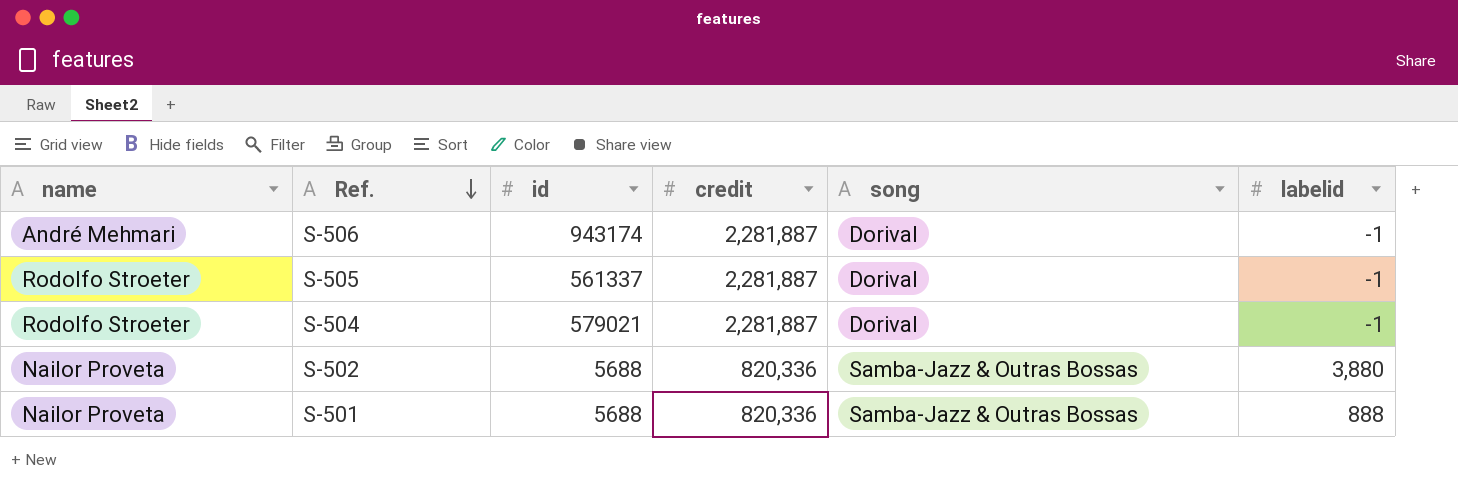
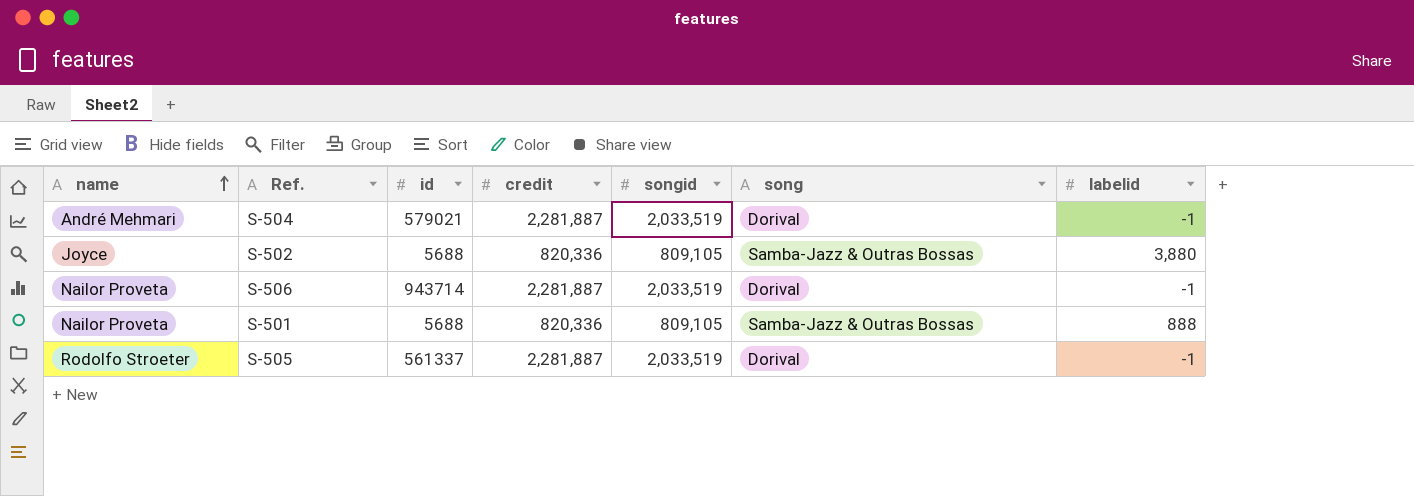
row order: Ref. descending -> name ascending
column songid | position: none -> 5
S-504 | name: Rodolfo Stroeter -> André Mehmari
S-502 | name: Nailor Proveta -> Joyce
S-506 | name: André Mehmari -> Nailor Proveta
S-506 | id: 943174 -> 943714

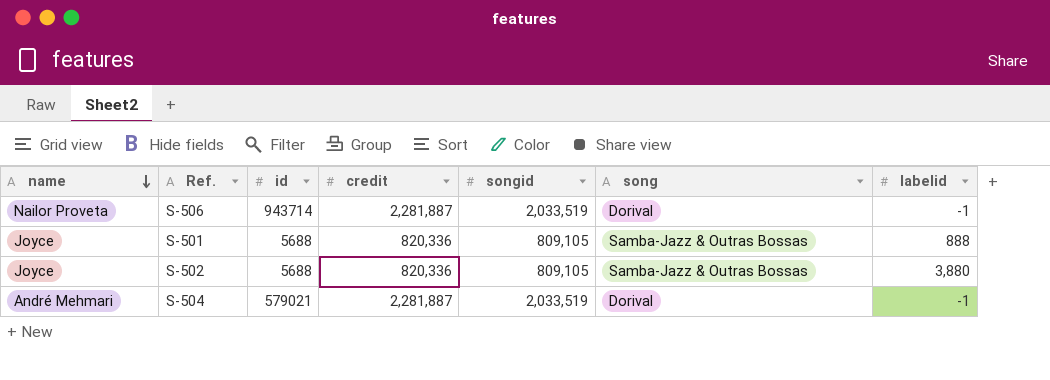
row order: name ascending -> name descending
row S-505: Rodolfo Stroeter | 561337 | 2,281,887 | 2,033,519 | Dorival | -1 -> none
S-501 | name: Nailor Proveta -> Joyce

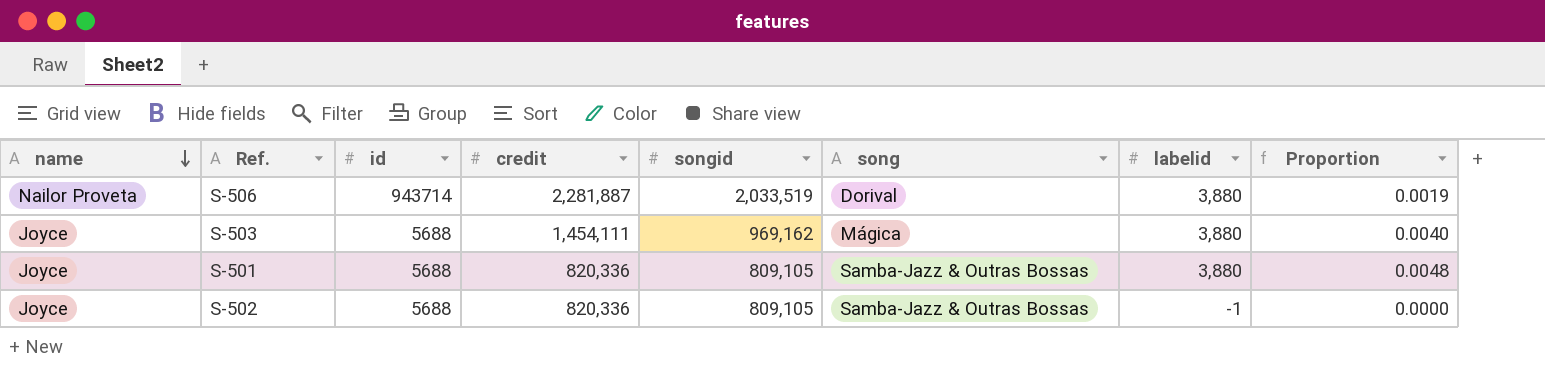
column Proportion | formula: none -> [labelid] / [songid]
row S-504: André Mehmari | 579021 | 2,281,887 | 2,033,519 | Dorival | -1 -> none
S-506 | labelid: -1 -> 3,880
row S-503: none -> Joyce | 5688 | 1,454,111 | 969,162 | Mágica | 3,880 | 0.0040
S-501 | labelid: 888 -> 3,880
S-502 | labelid: 3,880 -> -1

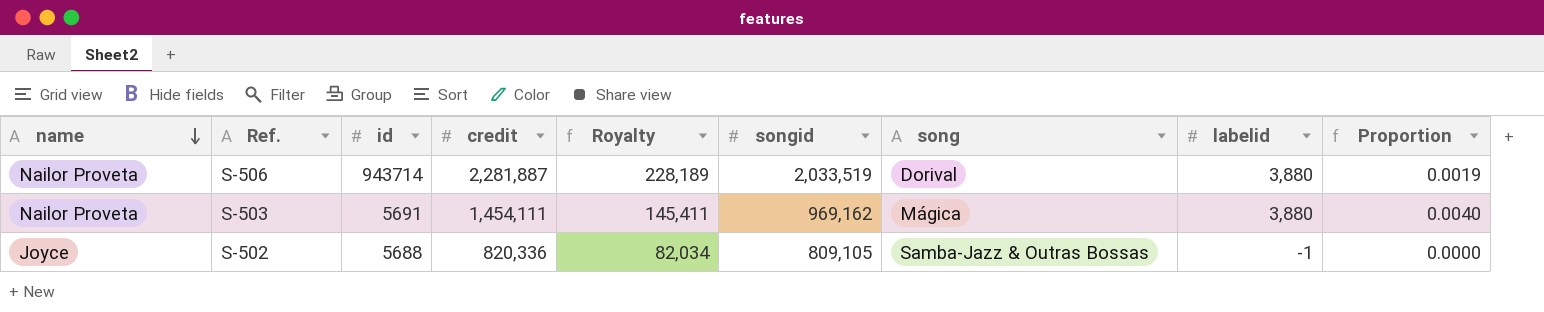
column Royalty | formula: none -> [credit] * 0.1
row S-501: Joyce | 5688 | 820,336 | 809,105 | Samba-Jazz & Outras Bossas | 3,880 | 0.0048 -> none
S-503 | name: Joyce -> Nailor Proveta
S-503 | id: 5688 -> 5691

